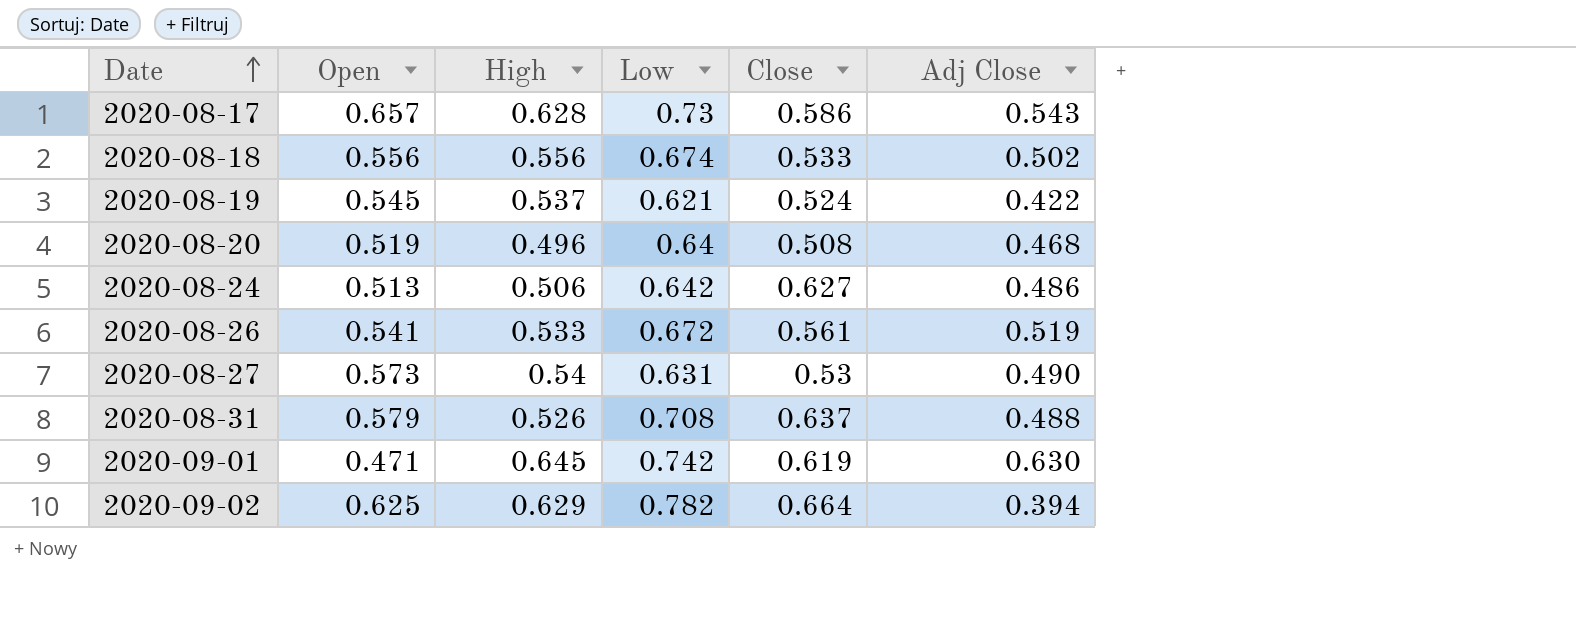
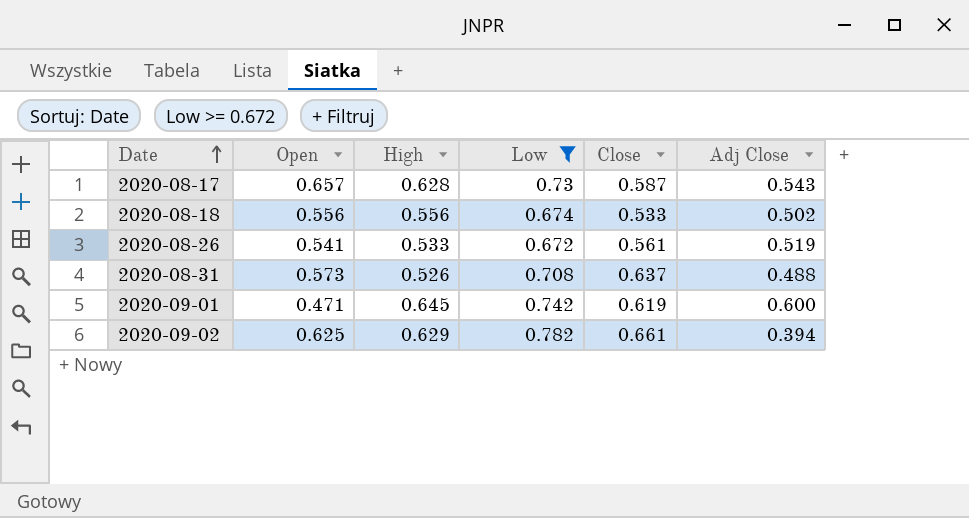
filter: none -> Low >= 0.672
2020-08-17 | Close: 0.586 -> 0.587
2020-08-31 | Open: 0.579 -> 0.573
2020-09-01 | Adj Close: 0.630 -> 0.600
2020-09-02 | Close: 0.664 -> 0.661

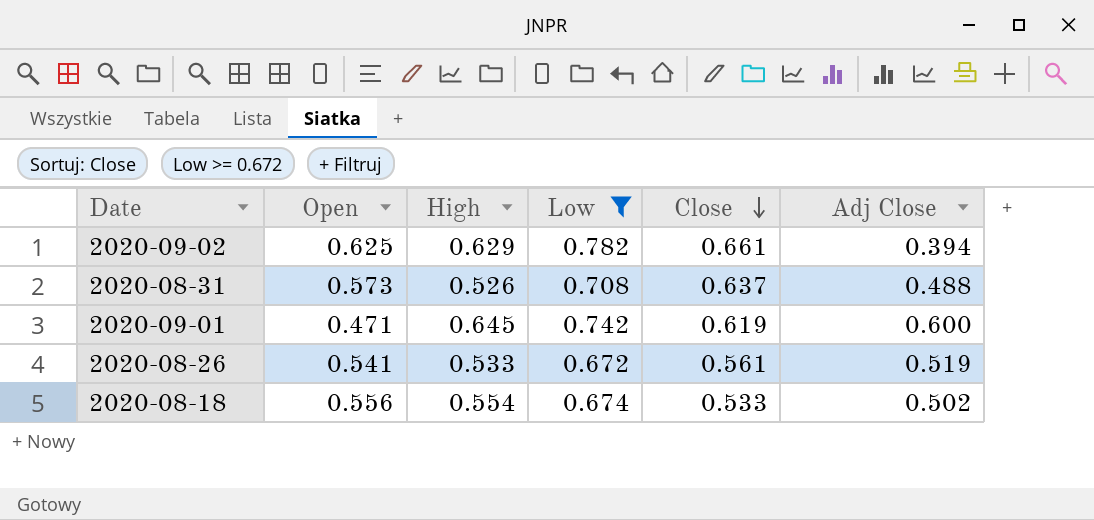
row order: Date ascending -> Close descending
row 2020-08-17: 0.657 | 0.628 | 0.73 | 0.587 | 0.543 -> none
2020-08-18 | High: 0.556 -> 0.554

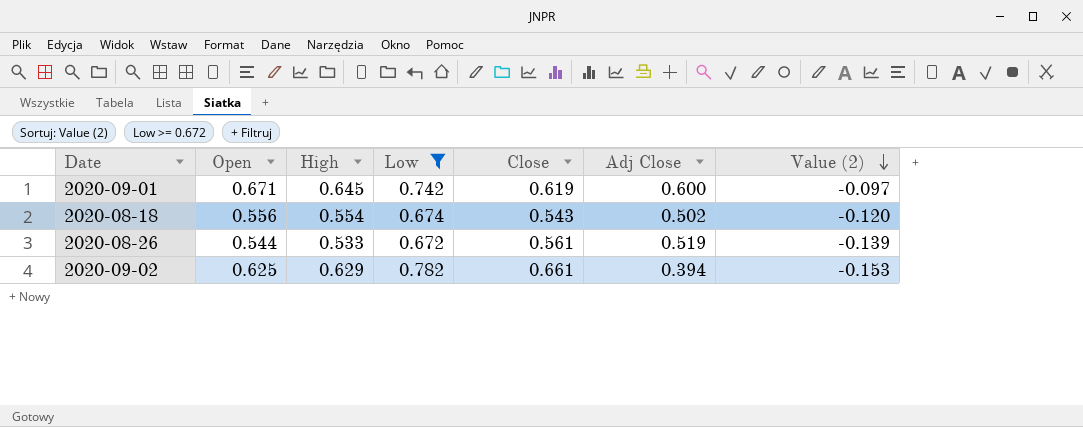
row order: Close descending -> Value (2) descending
column Value (2) | formula: none -> [High] - [Low]
row 2020-08-31: 0.573 | 0.526 | 0.708 | 0.637 | 0.488 -> none
2020-09-01 | Open: 0.471 -> 0.671
2020-08-18 | Close: 0.533 -> 0.543
2020-08-26 | Open: 0.541 -> 0.544

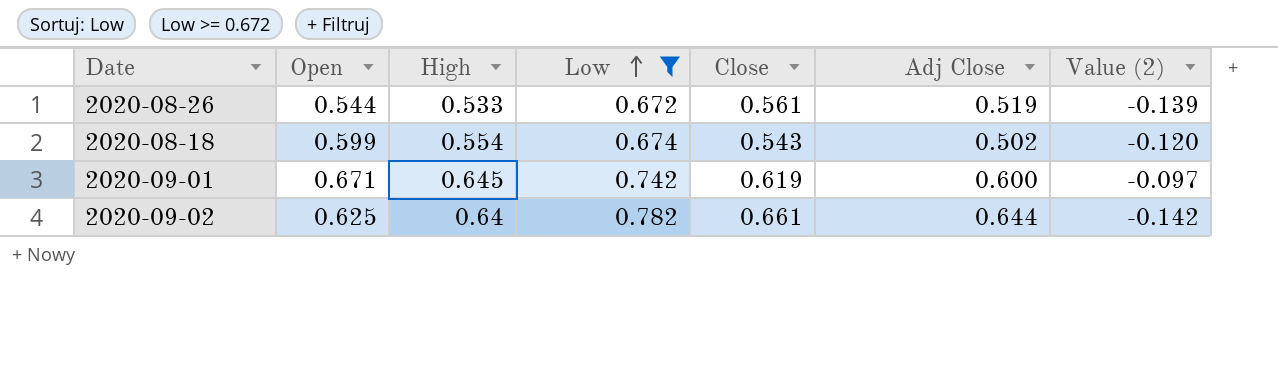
row order: Value (2) descending -> Low ascending
2020-08-18 | Open: 0.556 -> 0.599
2020-09-02 | High: 0.629 -> 0.64
2020-09-02 | Adj Close: 0.394 -> 0.644
2020-09-02 | Value (2): -0.153 -> -0.142

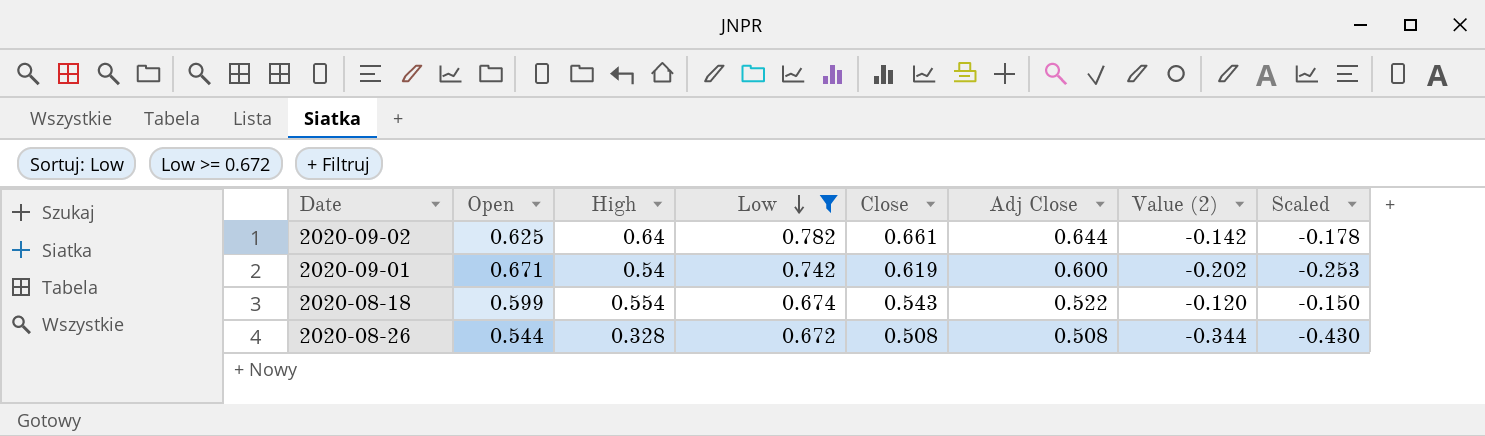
row order: Low ascending -> Low descending
column Scaled | formula: none -> [Value (2)] * 1.25
2020-09-01 | High: 0.645 -> 0.54
2020-09-01 | Value (2): -0.097 -> -0.202
2020-08-18 | Adj Close: 0.502 -> 0.522
2020-08-26 | High: 0.533 -> 0.328
2020-08-26 | Close: 0.561 -> 0.508
2020-08-26 | Adj Close: 0.519 -> 0.508
2020-08-26 | Value (2): -0.139 -> -0.344

